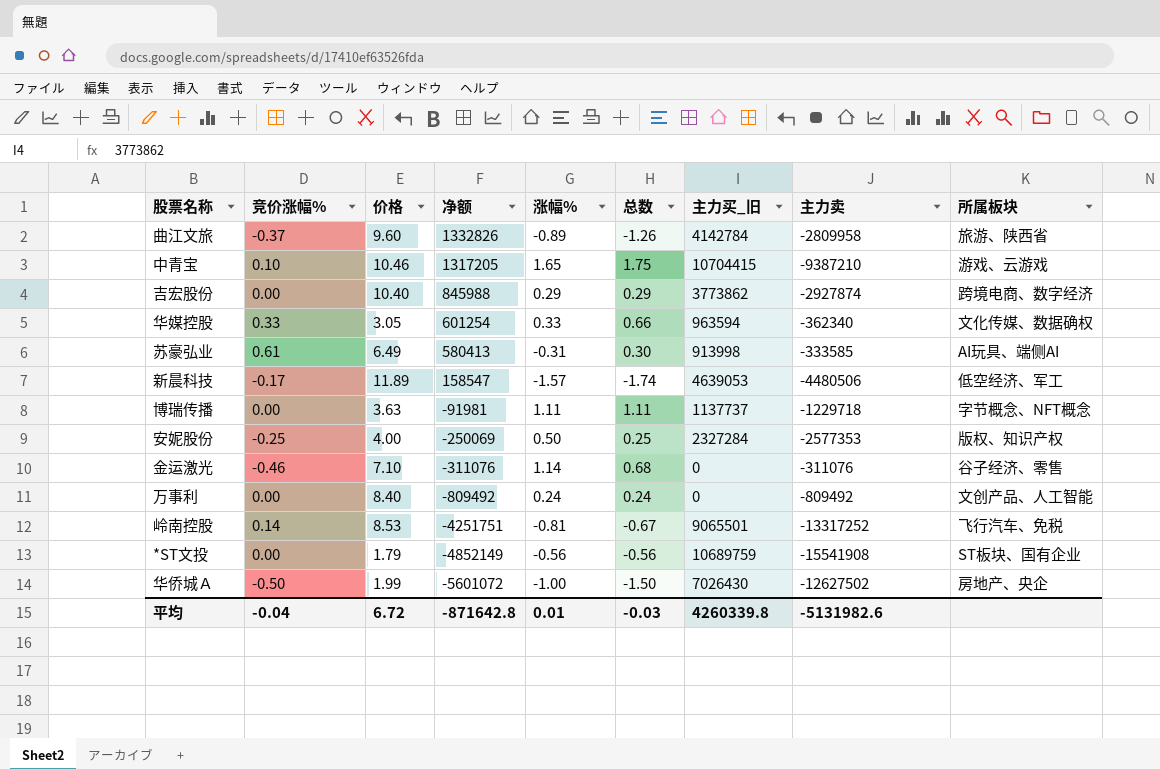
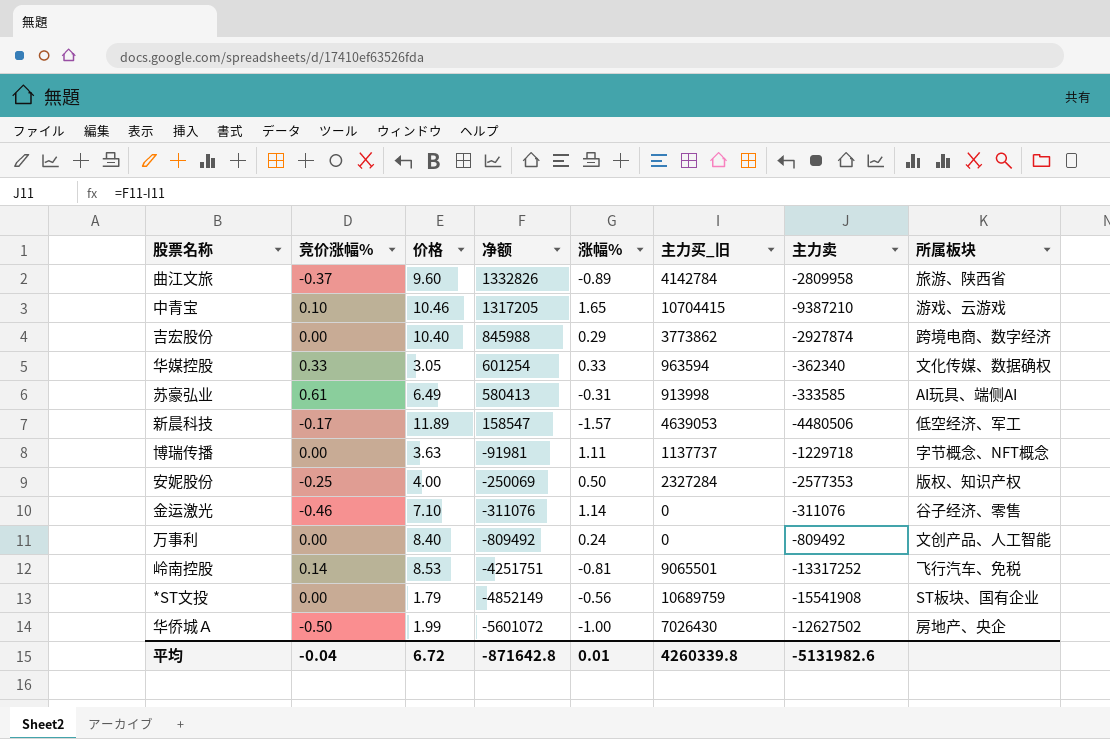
column 总数 | formula: [竞价涨幅%] + [涨幅%] -> none

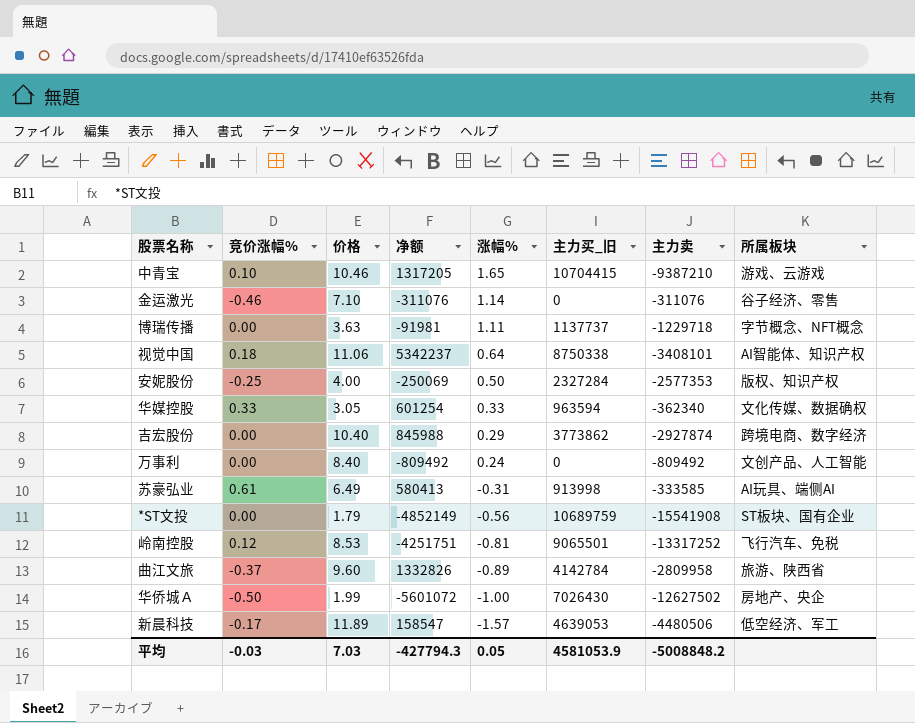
row order: 净额 descending -> 涨幅% descending
row 视觉中国: none -> 0.18 | 11.06 | 5342237 | 0.64 | 8750338 | -3408101 | AI智能体、知识产权
岭南控股 | 竞价涨幅%: 0.14 -> 0.12
平均 | 竞价涨幅%: -0.04 -> -0.03
平均 | 价格: 6.72 -> 7.03
平均 | 净额: -871642.8 -> -427794.3
平均 | 涨幅%: 0.01 -> 0.05
平均 | 主力买_旧: 4260339.8 -> 4581053.9
平均 | 主力卖: -5131982.6 -> -5008848.2

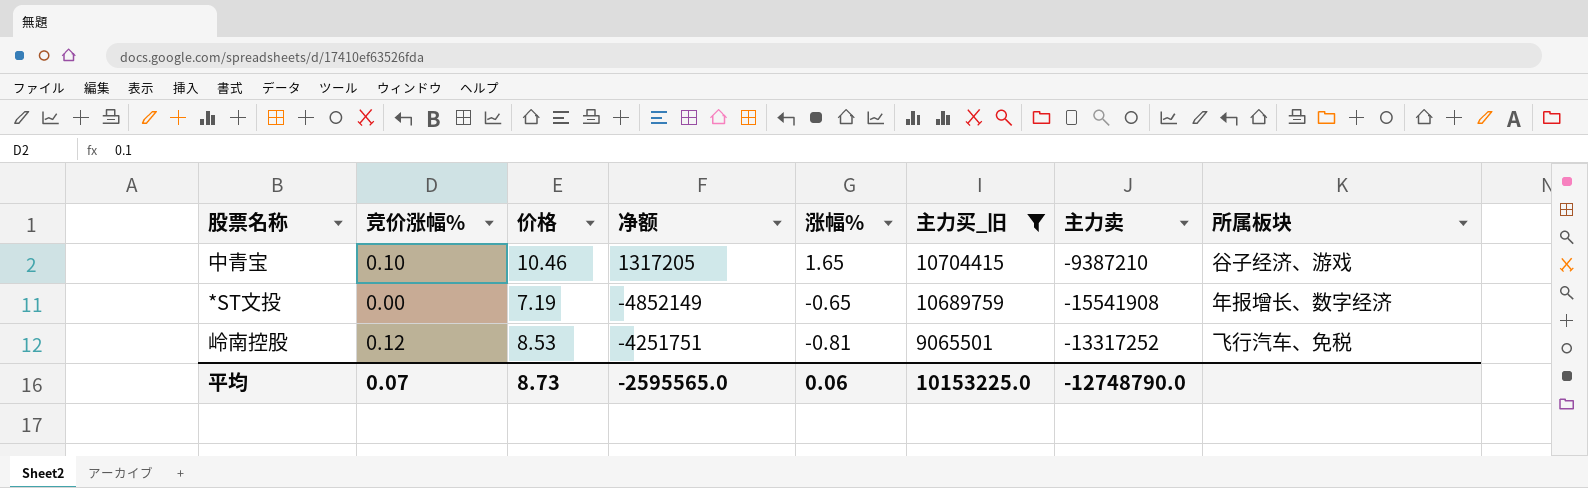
filter: none -> 主力买_旧 >= 9065501
中青宝 | 所属板块: 游戏、云游戏 -> 谷子经济、游戏
*ST文投 | 价格: 1.79 -> 7.19
*ST文投 | 涨幅%: -0.56 -> -0.65
*ST文投 | 所属板块: ST板块、国有企业 -> 年报增长、数字经济
平均 | 竞价涨幅%: -0.03 -> 0.07
平均 | 价格: 7.03 -> 8.73
平均 | 净额: -427794.3 -> -2595565.0
平均 | 涨幅%: 0.05 -> 0.06
平均 | 主力买_旧: 4581053.9 -> 10153225.0
平均 | 主力卖: -5008848.2 -> -12748790.0

